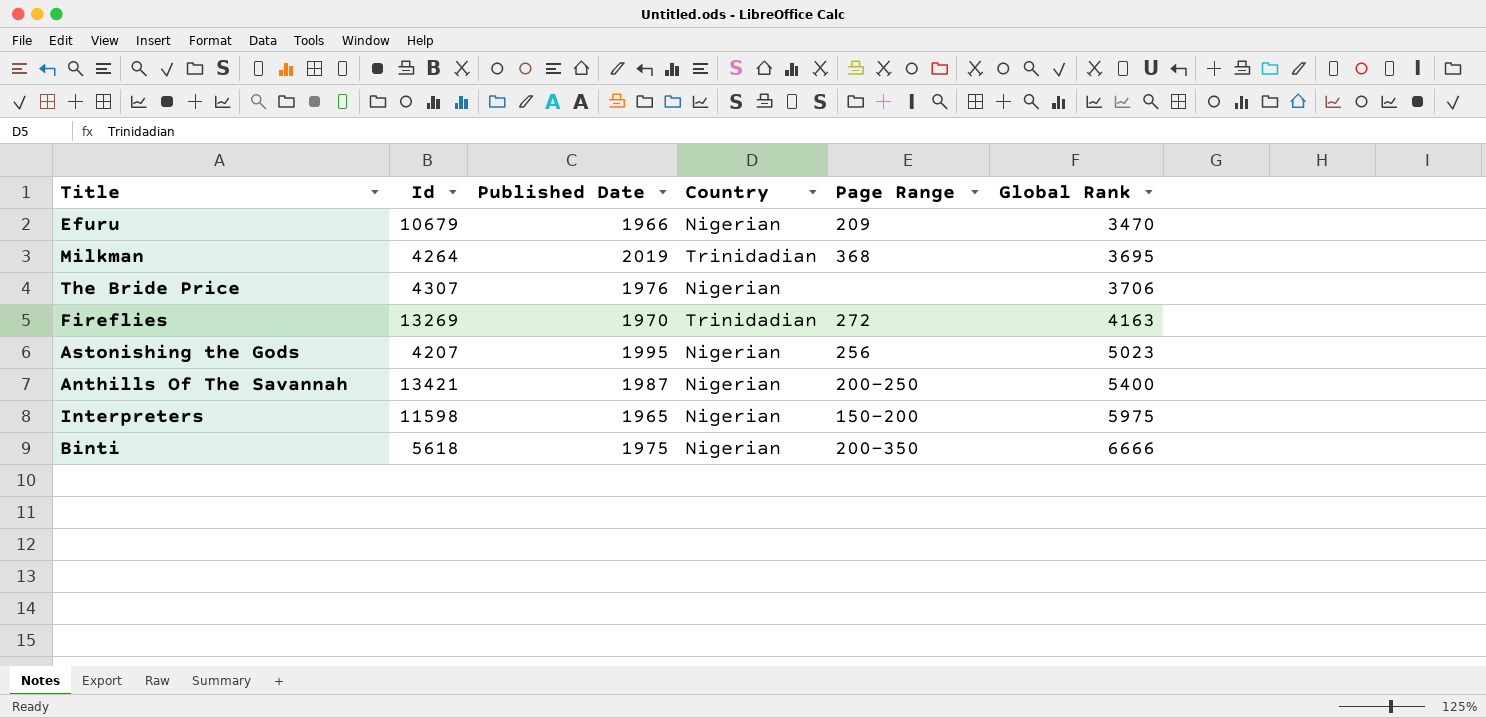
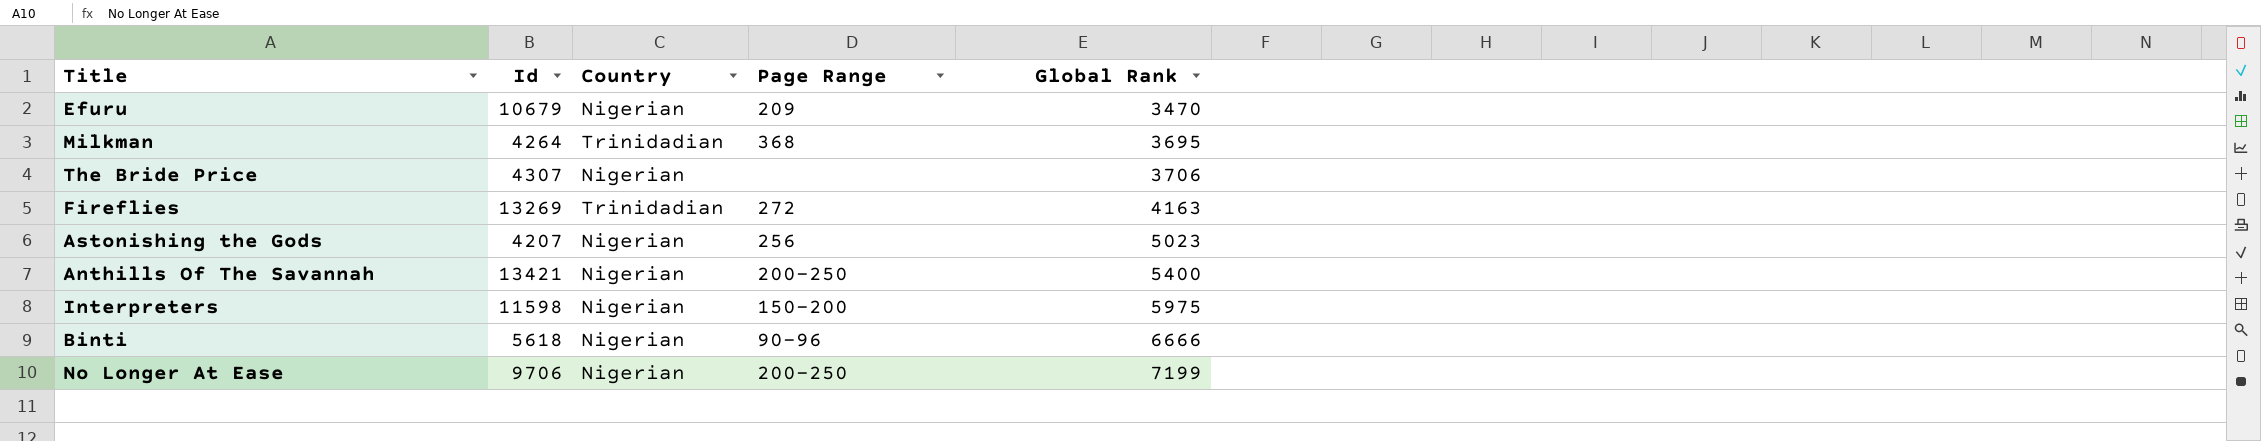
column Published Date | position: 3 -> none
Binti | Page Range: 200-350 -> 90-96
row No Longer At Ease: none -> 9706 | Nigerian | 200-250 | 7199

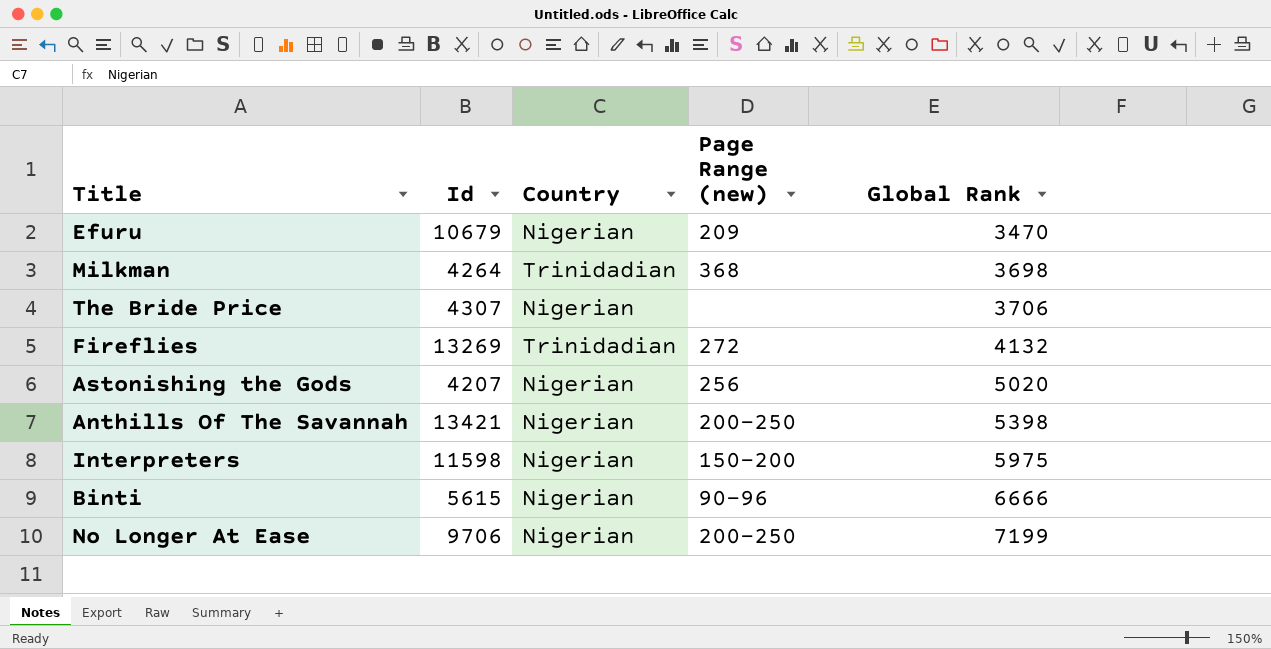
column name: Page Range -> Page Range (new)
Milkman | Global Rank: 3695 -> 3698
Fireflies | Global Rank: 4163 -> 4132
Astonishing the Gods | Global Rank: 5023 -> 5020
Anthills Of The Savannah | Global Rank: 5400 -> 5398
Binti | Id: 5618 -> 5615

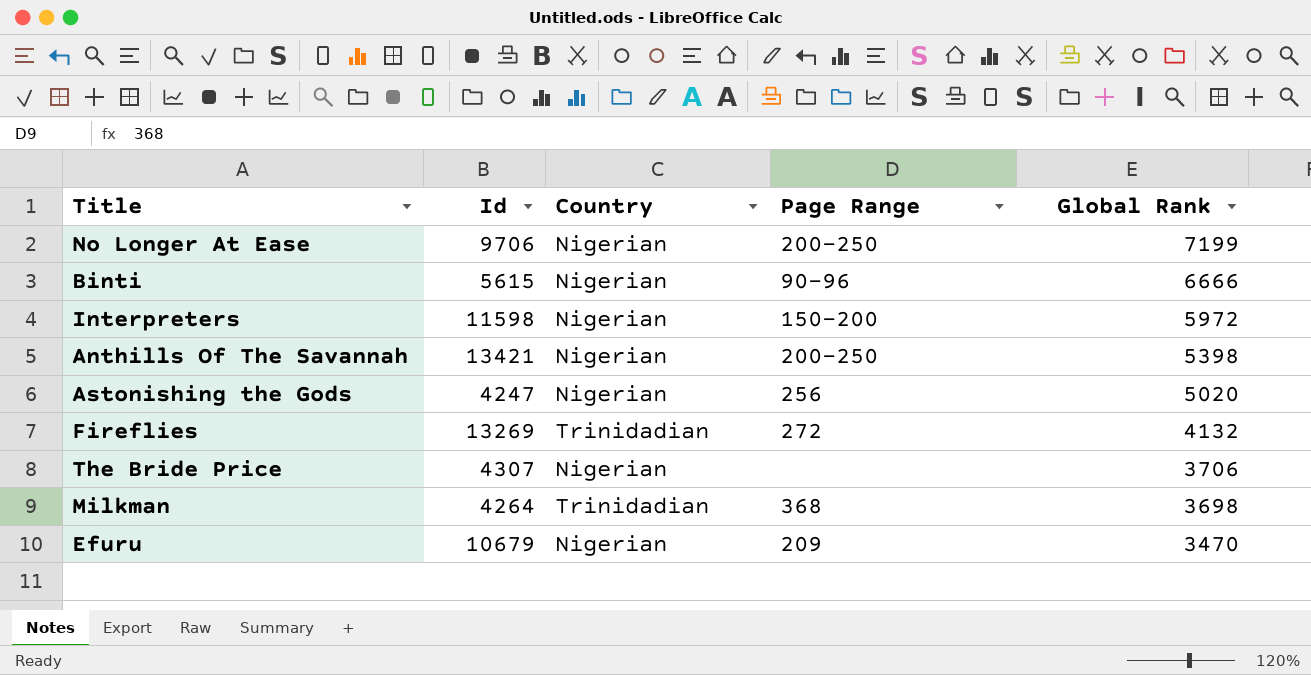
row order: Global Rank ascending -> Global Rank descending
column name: Page Range (new) -> Page Range
Interpreters | Global Rank: 5975 -> 5972
Astonishing the Gods | Id: 4207 -> 4247

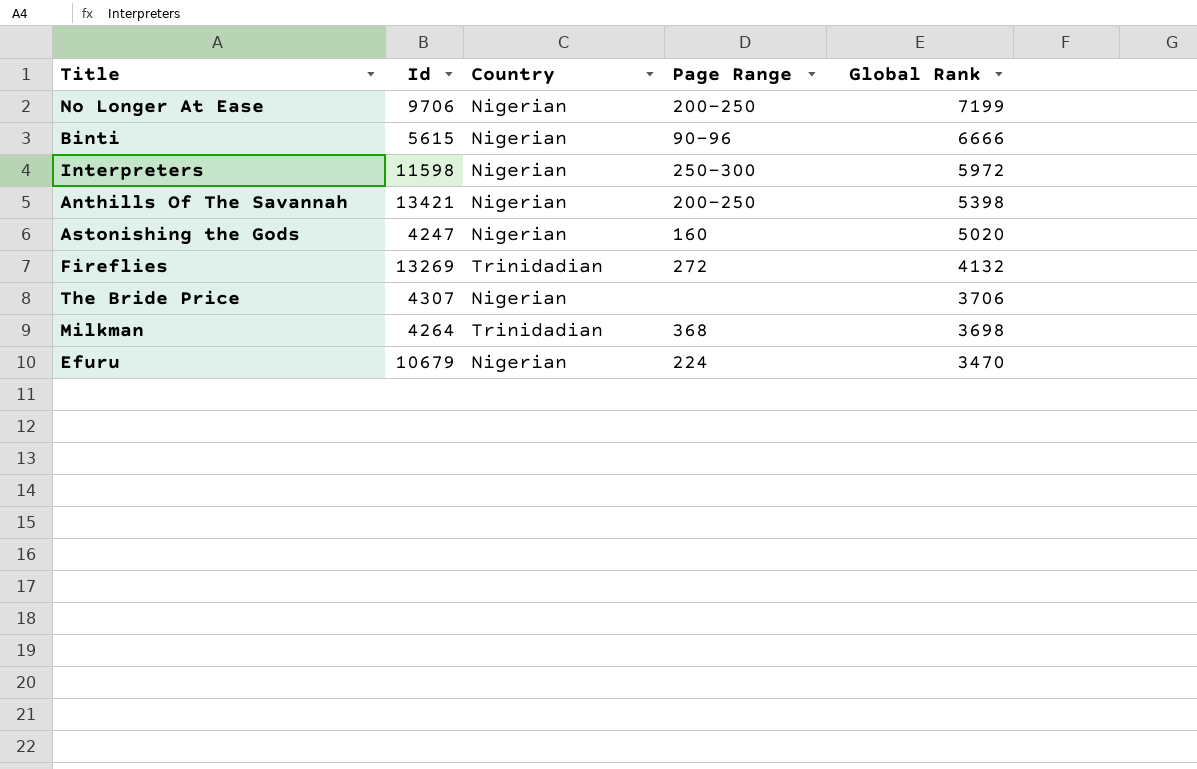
Interpreters | Page Range: 150-200 -> 250-300
Astonishing the Gods | Page Range: 256 -> 160
Efuru | Page Range: 209 -> 224

